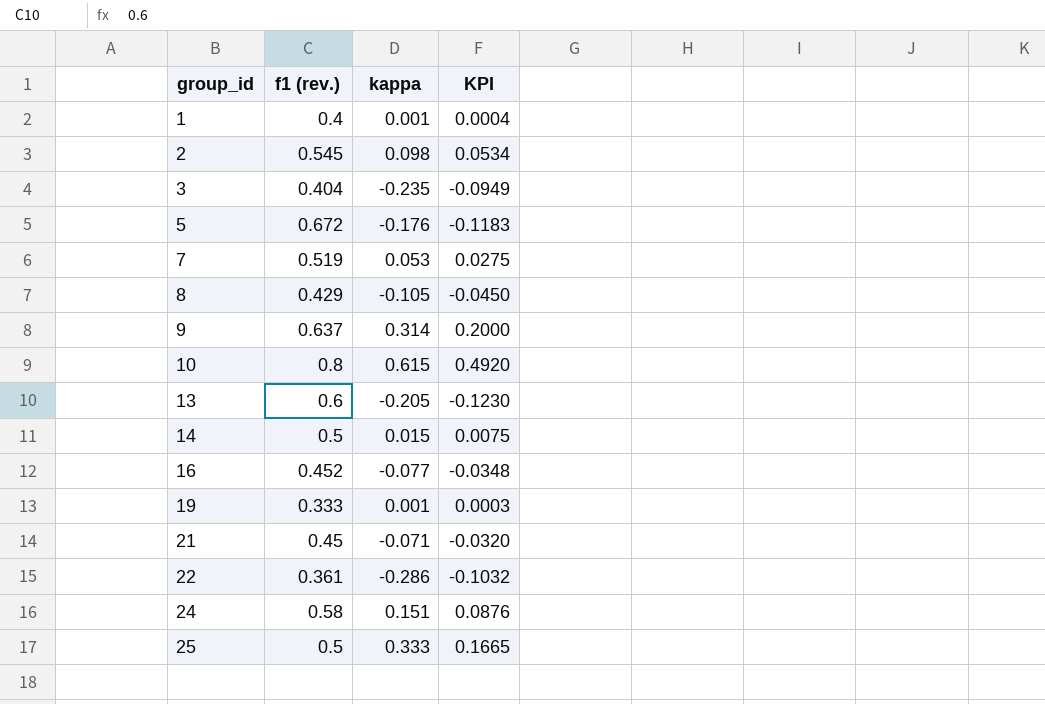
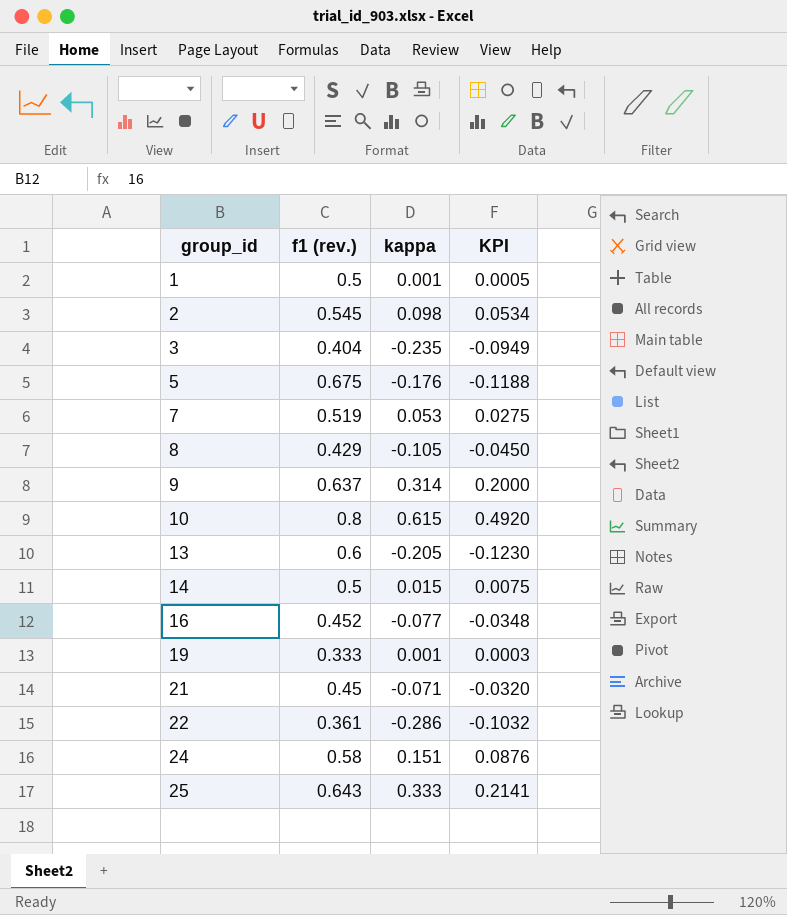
1 | f1 (rev.): 0.4 -> 0.5
1 | KPI: 0.0004 -> 0.0005
5 | f1 (rev.): 0.672 -> 0.675
5 | KPI: -0.1183 -> -0.1188
25 | f1 (rev.): 0.5 -> 0.643
25 | KPI: 0.1665 -> 0.2141

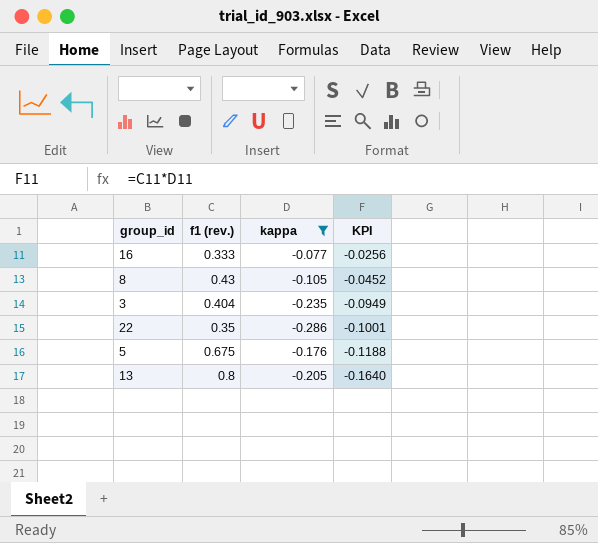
filter: none -> kappa <= -0.077
row order: group_id ascending -> KPI descending
16 | f1 (rev.): 0.452 -> 0.333
16 | KPI: -0.0348 -> -0.0256
8 | f1 (rev.): 0.429 -> 0.43
8 | KPI: -0.0450 -> -0.0452
22 | f1 (rev.): 0.361 -> 0.35
22 | KPI: -0.1032 -> -0.1001
13 | f1 (rev.): 0.6 -> 0.8
13 | KPI: -0.1230 -> -0.1640

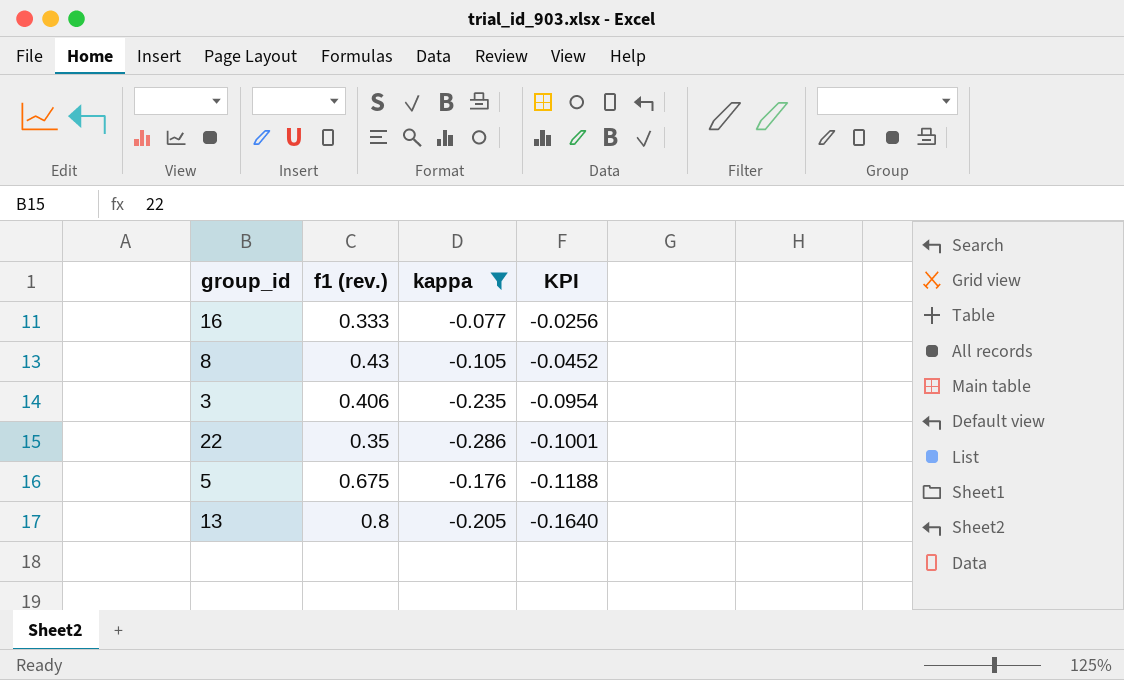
3 | f1 (rev.): 0.404 -> 0.406
3 | KPI: -0.0949 -> -0.0954

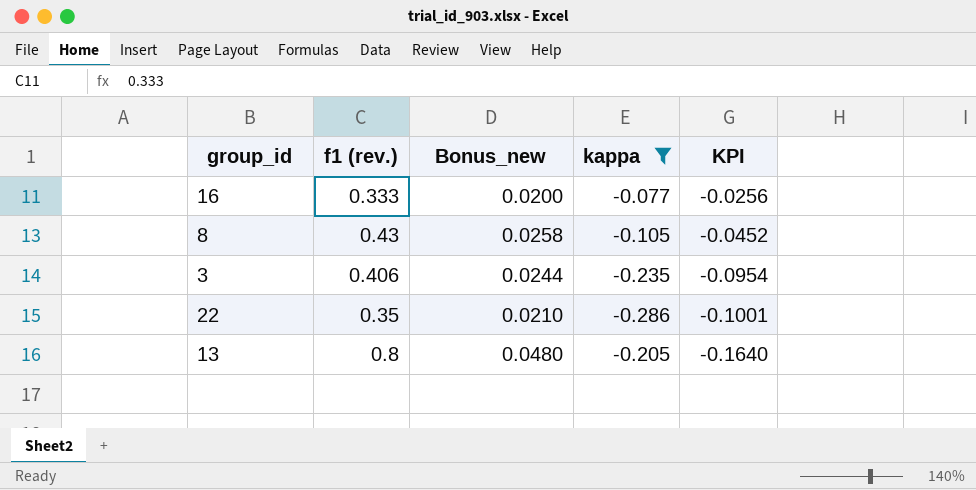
column Bonus_new | formula: none -> [f1 (rev.)] * 0.06
row 5: 0.675 | -0.176 | -0.1188 -> none

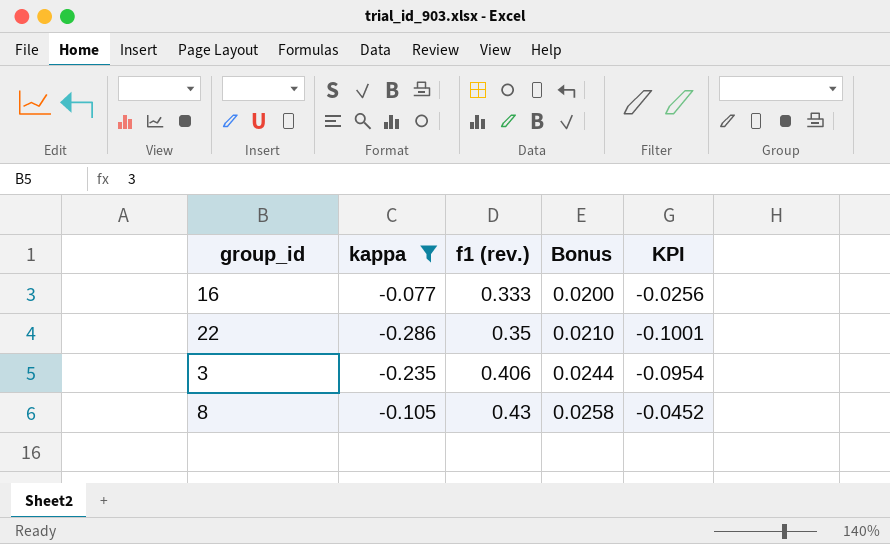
row order: KPI descending -> f1 (rev.) ascending
column kappa | position: 4 -> 2
column name: Bonus_new -> Bonus
row 13: 0.8 | 0.0480 | -0.205 | -0.1640 -> none

